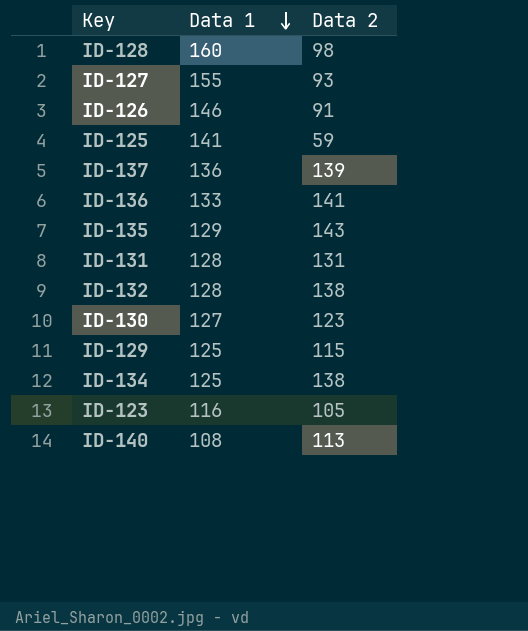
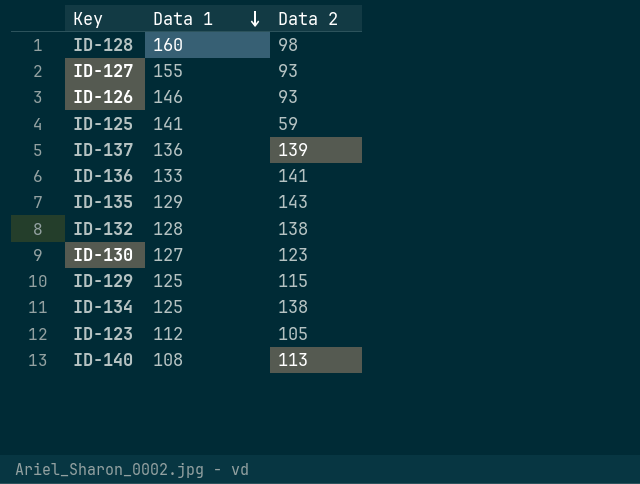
row ID-131: 128 | 131 -> none
ID-126 | Data 2: 91 -> 93
ID-123 | Data 1: 116 -> 112

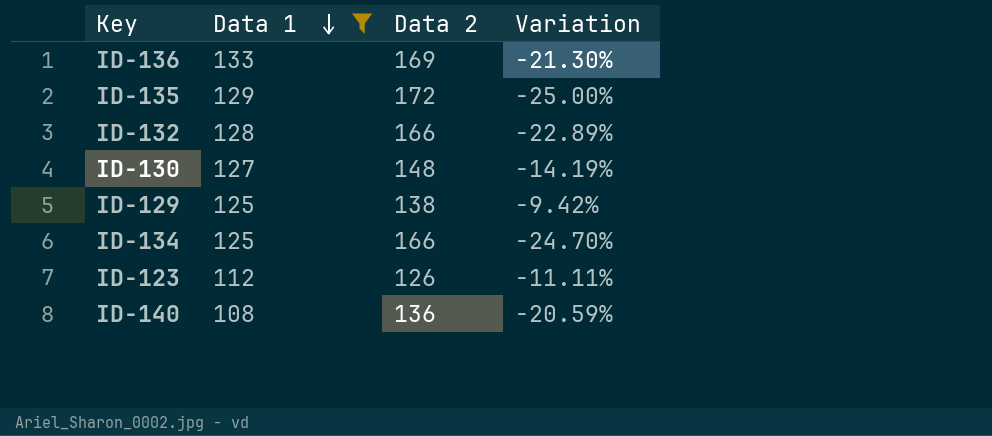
filter: none -> Data 1 <= 133
column Variation | formula: none -> ([Data 1] - [Data 2]) / [Data 2]
ID-136 | Data 2: 141 -> 169
ID-135 | Data 2: 143 -> 172
ID-132 | Data 2: 138 -> 166
ID-130 | Data 2: 123 -> 148
ID-129 | Data 2: 115 -> 138
ID-134 | Data 2: 138 -> 166
ID-123 | Data 2: 105 -> 126
ID-140 | Data 2: 113 -> 136

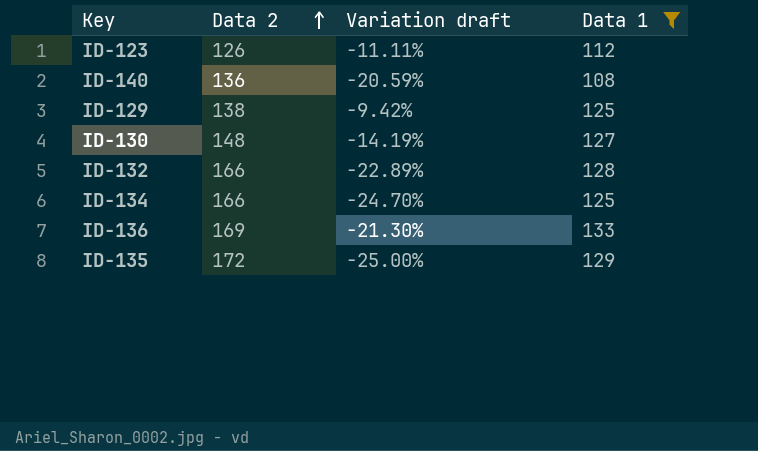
row order: Data 1 descending -> Data 2 ascending
column name: Variation -> Variation draft
column Data 1 | position: 2 -> 4

